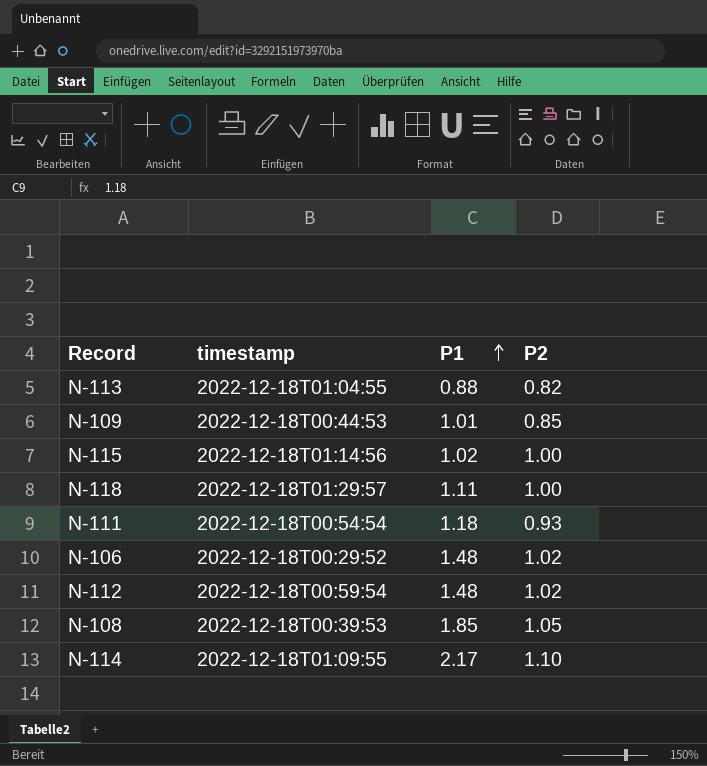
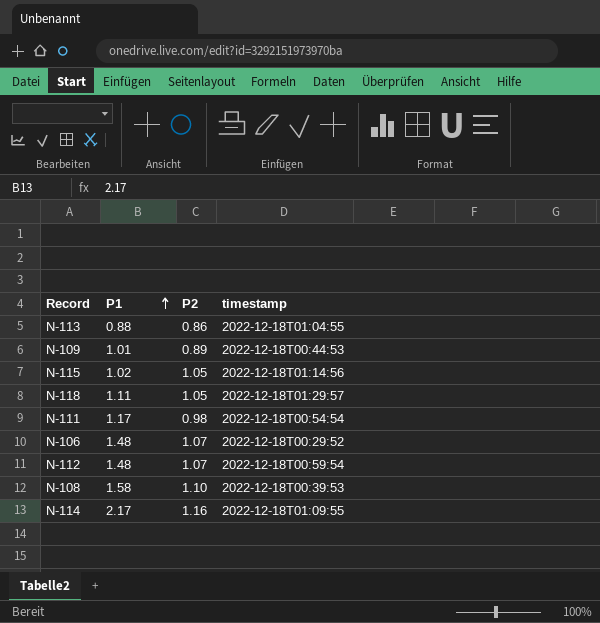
column timestamp | position: 2 -> 4
N-113 | P2: 0.82 -> 0.86
N-109 | P2: 0.85 -> 0.89
N-115 | P2: 1.00 -> 1.05
N-118 | P2: 1.00 -> 1.05
N-111 | P1: 1.18 -> 1.17
N-111 | P2: 0.93 -> 0.98
N-106 | P2: 1.02 -> 1.07
N-112 | P2: 1.02 -> 1.07
N-108 | P1: 1.85 -> 1.58
N-108 | P2: 1.05 -> 1.10
N-114 | P2: 1.10 -> 1.16

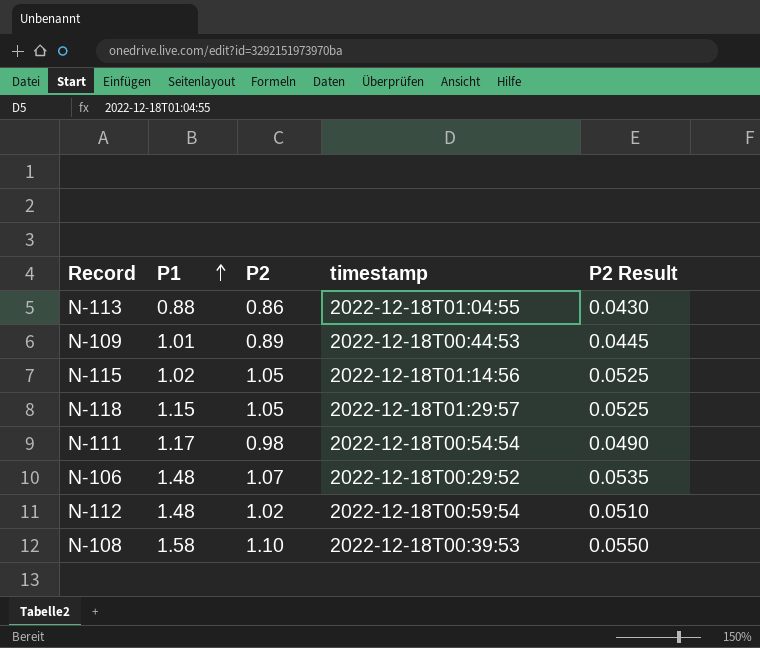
column P2 Result | formula: none -> [P2] * 0.05
row N-114: 2.17 | 1.16 | 2022-12-18T01:09:55 -> none
N-118 | P1: 1.11 -> 1.15
N-112 | P2: 1.07 -> 1.02

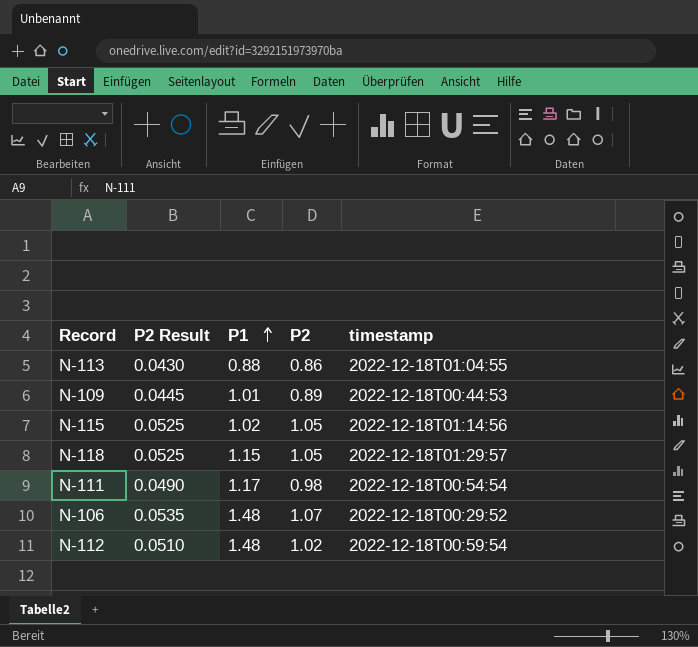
column P2 Result | position: 5 -> 2
row N-108: 1.58 | 1.10 | 2022-12-18T00:39:53 | 0.0550 -> none

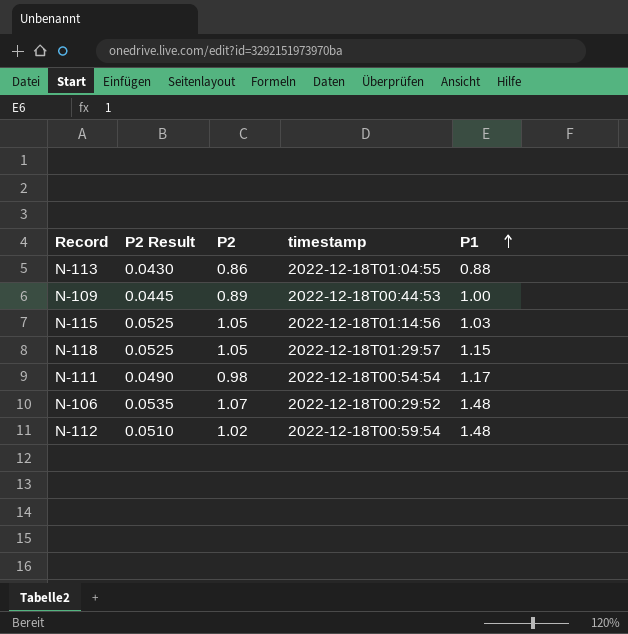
column P1 | position: 3 -> 5
N-109 | P1: 1.01 -> 1.00
N-115 | P1: 1.02 -> 1.03

